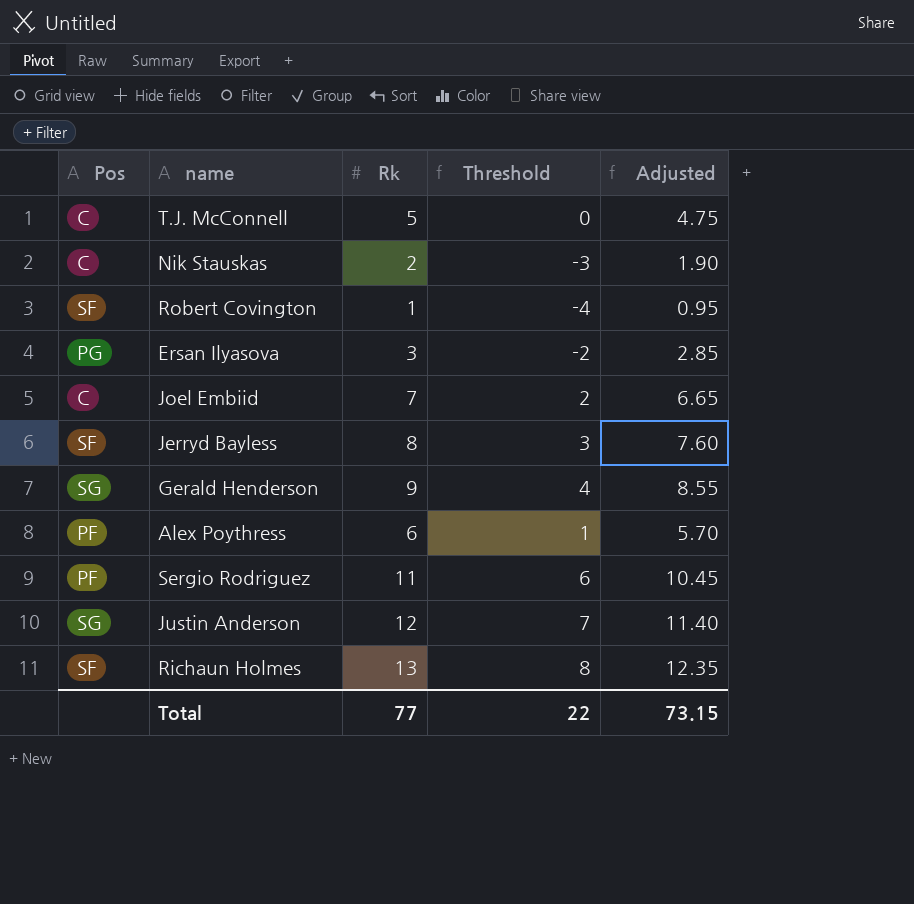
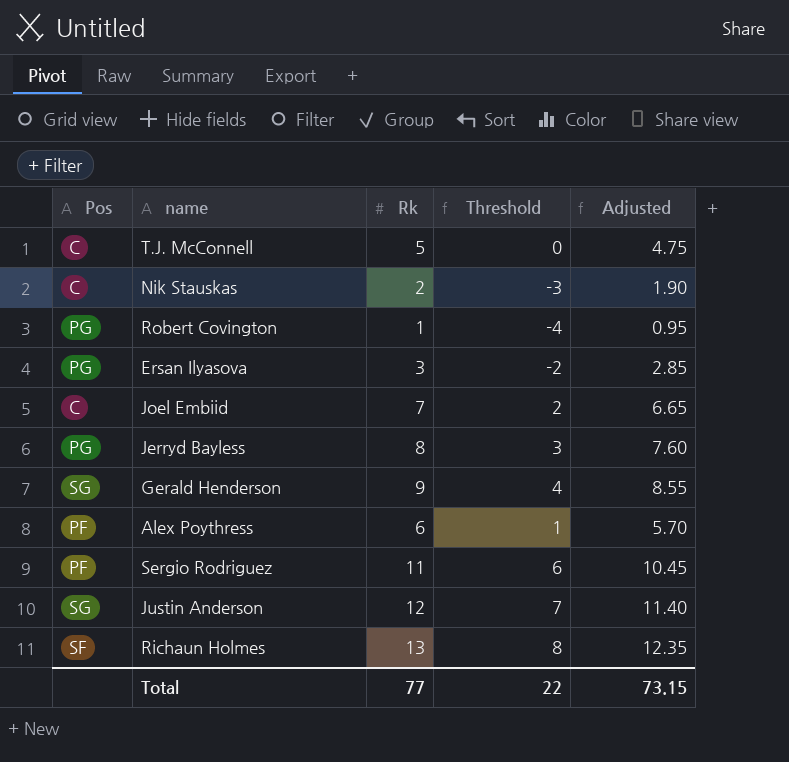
Robert Covington | Pos: SF -> PG
Jerryd Bayless | Pos: SF -> PG

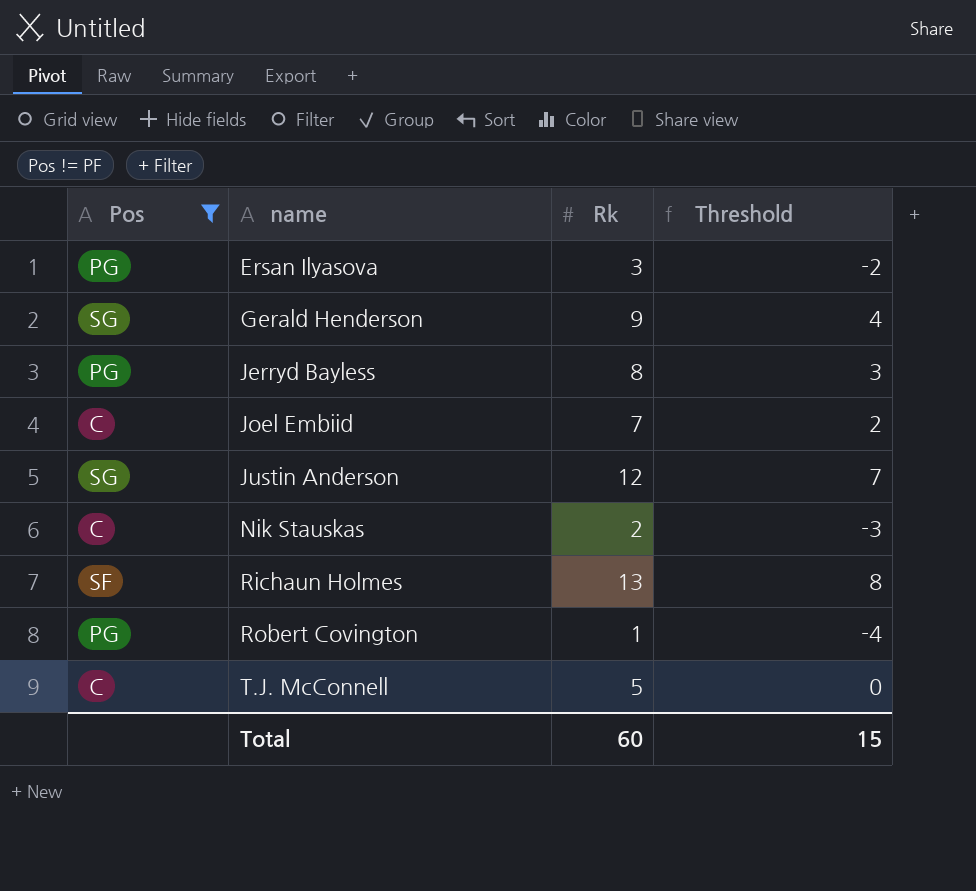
filter: none -> Pos != PF
row order: none -> name ascending
column Adjusted | formula: [Rk] * 0.95 -> none
Total | Rk: 77 -> 60
Total | Threshold: 22 -> 15

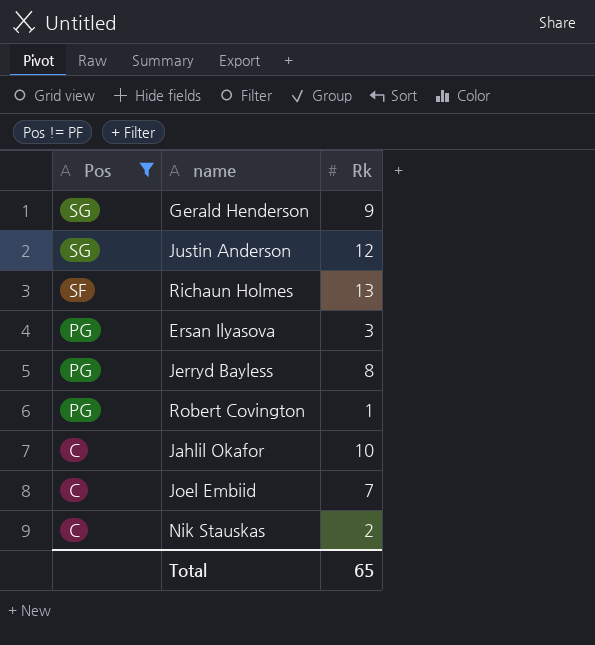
row order: name ascending -> Pos descending
column Threshold | formula: [Rk] - 5 -> none
row T.J. McConnell: C | 5 | 0 -> none
row Jahlil Okafor: none -> C | 10
Total | Rk: 60 -> 65

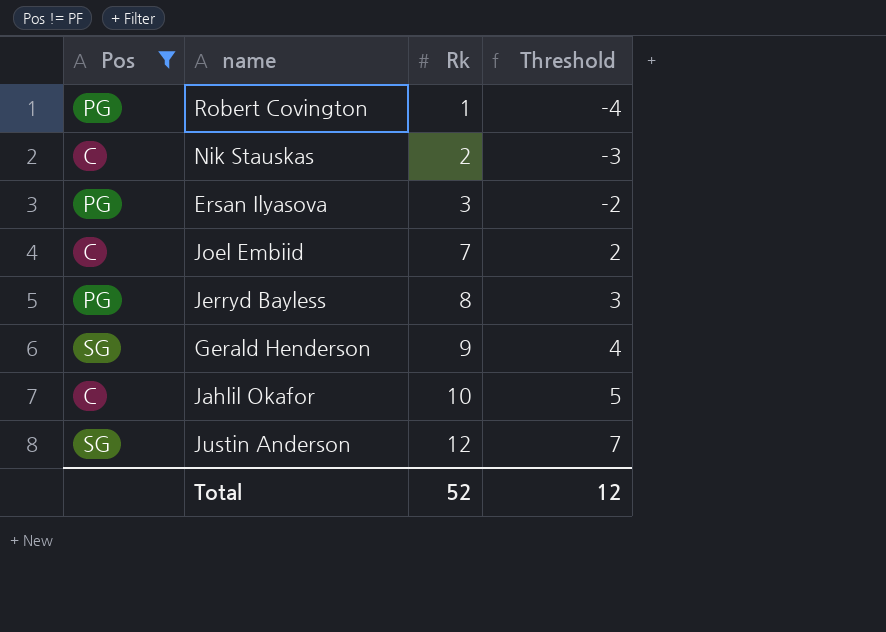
row order: Pos descending -> Rk ascending
column Threshold | formula: none -> [Rk] - 5
row Richaun Holmes: SF | 13 -> none
Total | Rk: 65 -> 52

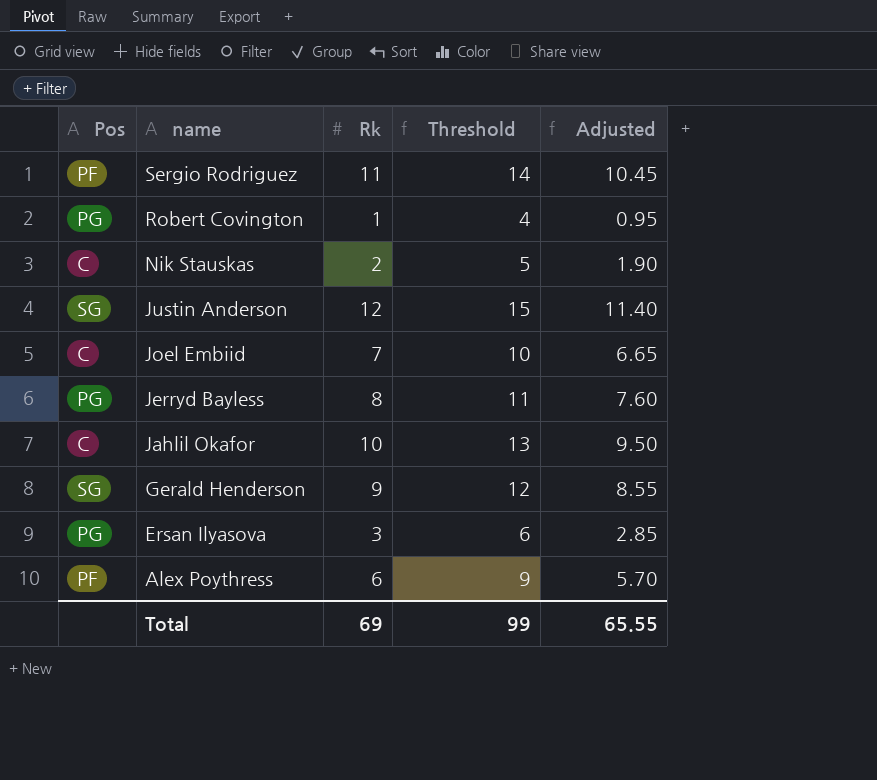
filter: Pos != PF -> none
row order: Rk ascending -> name descending
column Threshold | formula: [Rk] - 5 -> [Rk] + 3
column Adjusted | formula: none -> [Rk] * 0.95
Total | Rk: 52 -> 69
Total | Threshold: 12 -> 99

